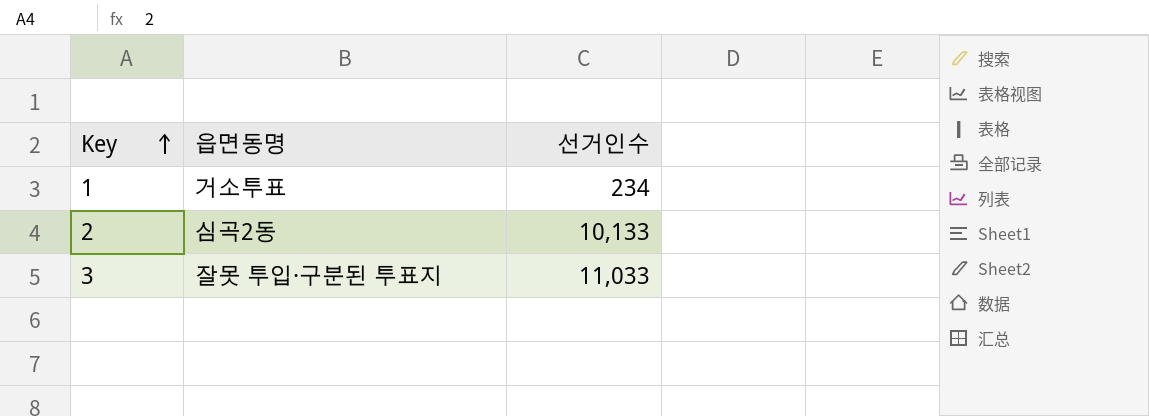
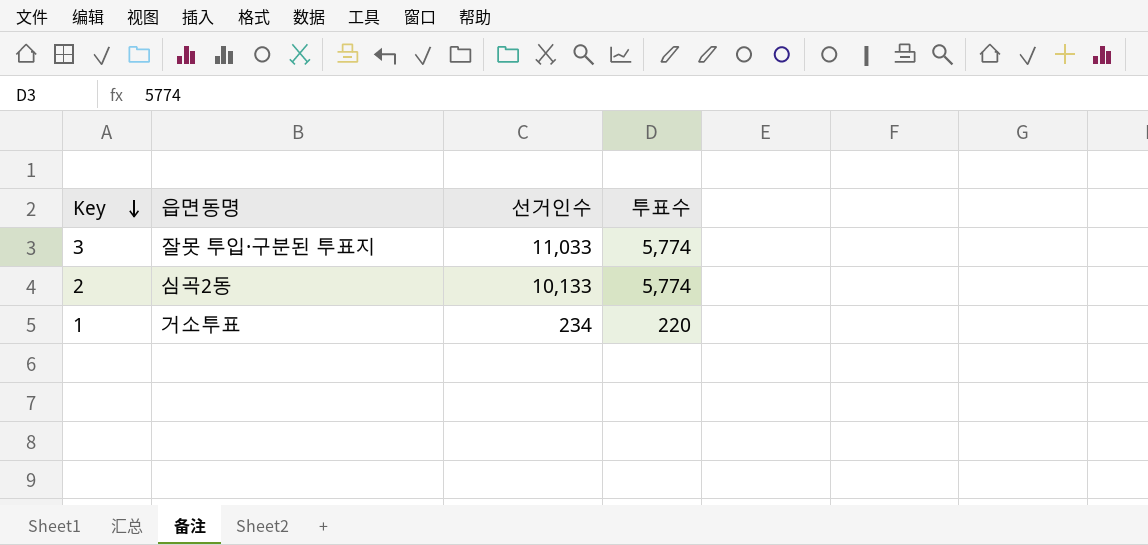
row order: Key ascending -> Key descending
column 투표수 | position: none -> 4

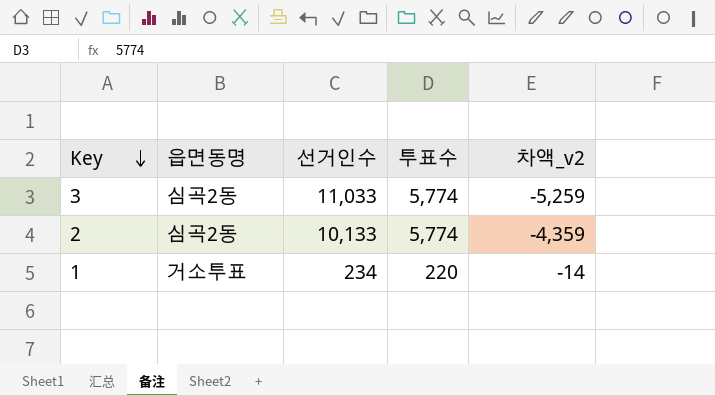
column 차액_v2 | formula: none -> [투표수] - [선거인수]
3 | 읍면동명: 잘못 투입·구분된 투표지 -> 심곡2동

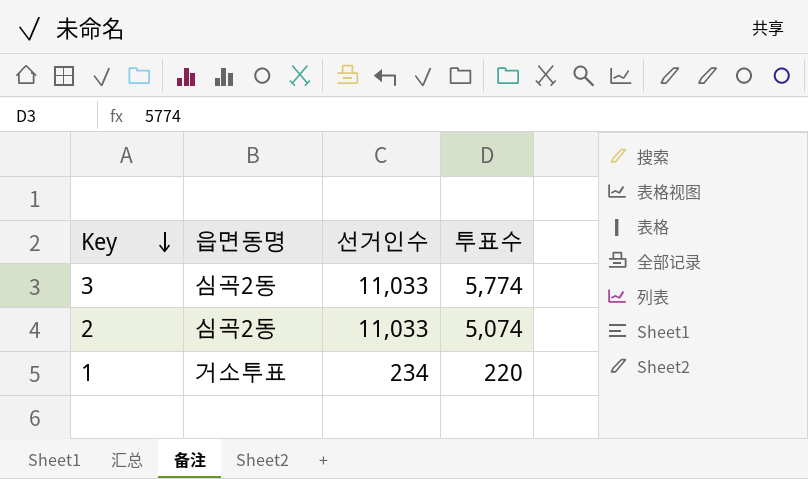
column 차액_v2 | formula: [투표수] - [선거인수] -> none
2 | 선거인수: 10,133 -> 11,033
2 | 투표수: 5,774 -> 5,074

